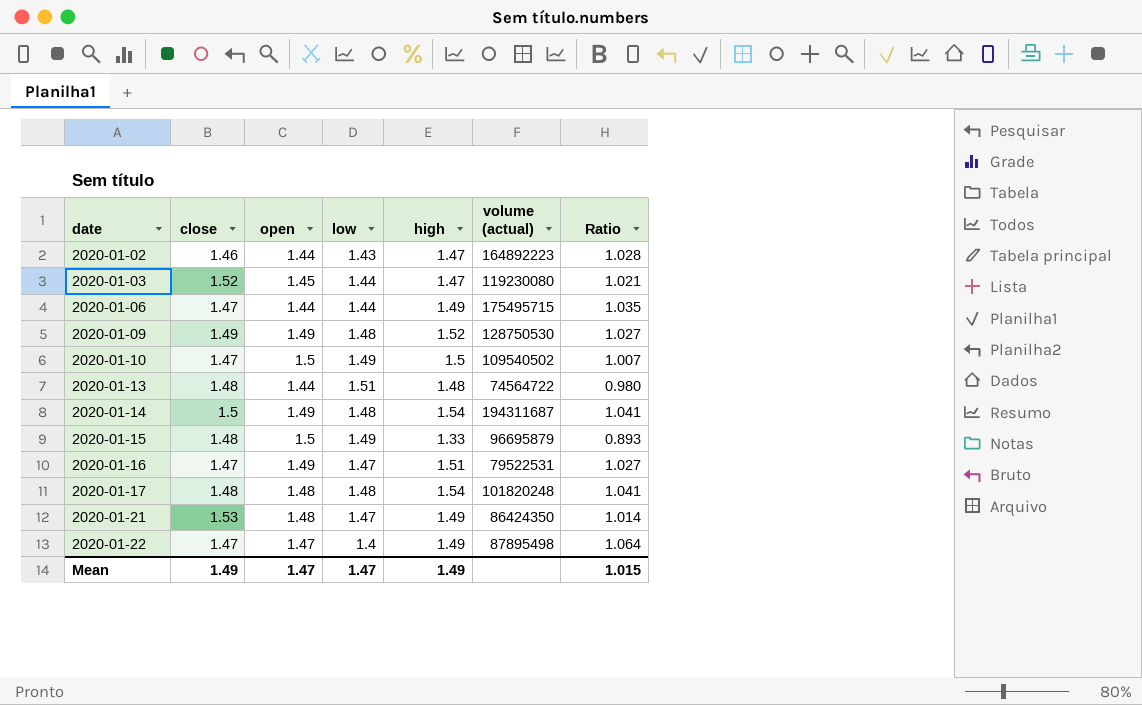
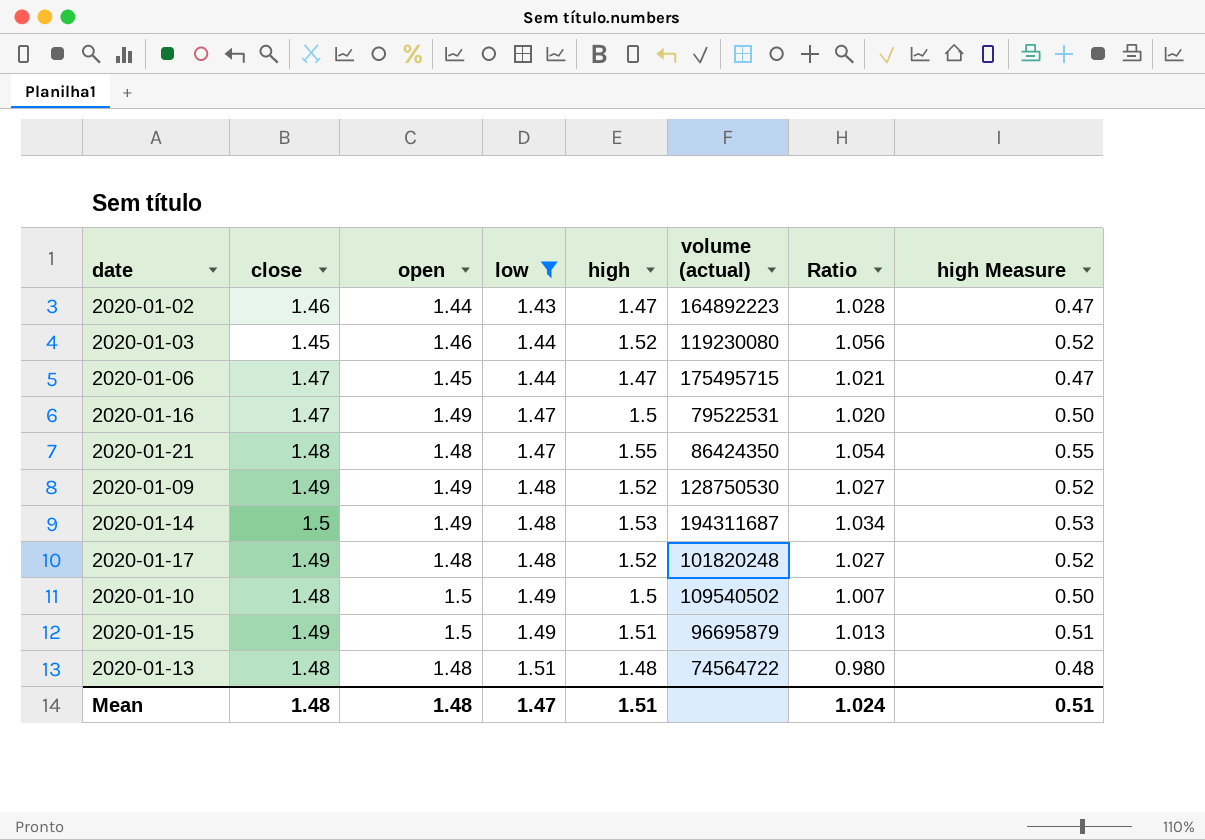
filter: none -> low != 1.4
row order: date ascending -> low ascending
column high Measure | formula: none -> [high] - 1
2020-01-03 | close: 1.52 -> 1.45
2020-01-03 | open: 1.45 -> 1.46
2020-01-03 | high: 1.47 -> 1.52
2020-01-03 | Ratio: 1.021 -> 1.056
2020-01-06 | open: 1.44 -> 1.45
2020-01-06 | high: 1.49 -> 1.47
2020-01-06 | Ratio: 1.035 -> 1.021
2020-01-16 | high: 1.51 -> 1.5
2020-01-16 | Ratio: 1.027 -> 1.020
2020-01-21 | close: 1.53 -> 1.48
2020-01-21 | high: 1.49 -> 1.55
2020-01-21 | Ratio: 1.014 -> 1.054
2020-01-14 | high: 1.54 -> 1.53
2020-01-14 | Ratio: 1.041 -> 1.034
2020-01-17 | close: 1.48 -> 1.49
2020-01-17 | high: 1.54 -> 1.52
2020-01-17 | Ratio: 1.041 -> 1.027
2020-01-10 | close: 1.47 -> 1.48
2020-01-15 | close: 1.48 -> 1.49
2020-01-15 | high: 1.33 -> 1.51
2020-01-15 | Ratio: 0.893 -> 1.013
2020-01-13 | open: 1.44 -> 1.48
Mean | close: 1.49 -> 1.48
Mean | open: 1.47 -> 1.48
Mean | high: 1.49 -> 1.51
Mean | Ratio: 1.015 -> 1.024

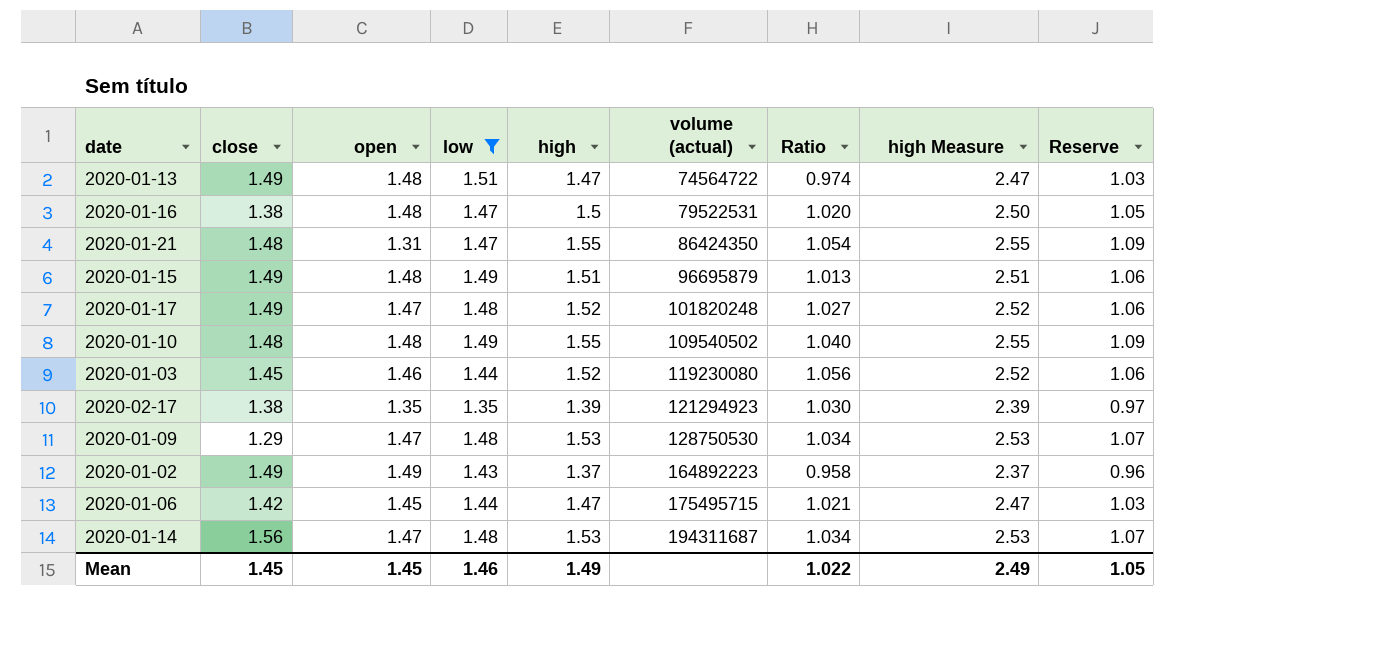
row order: low ascending -> volume (actual) ascending
column high Measure | formula: [high] - 1 -> [high] + 1
column Reserve | formula: none -> [high] * 0.7
2020-01-13 | close: 1.48 -> 1.49
2020-01-13 | high: 1.48 -> 1.47
2020-01-13 | Ratio: 0.980 -> 0.974
2020-01-16 | close: 1.47 -> 1.38
2020-01-16 | open: 1.49 -> 1.48
2020-01-21 | open: 1.48 -> 1.31
2020-01-15 | open: 1.5 -> 1.48
2020-01-17 | open: 1.48 -> 1.47
2020-01-10 | open: 1.5 -> 1.48
2020-01-10 | high: 1.5 -> 1.55
2020-01-10 | Ratio: 1.007 -> 1.040
row 2020-02-17: none -> 1.38 | 1.35 | 1.35 | 1.39 | 121294923 | 1.030 | 2.39 | 0.97
2020-01-09 | close: 1.49 -> 1.29
2020-01-09 | open: 1.49 -> 1.47
2020-01-09 | high: 1.52 -> 1.53
2020-01-09 | Ratio: 1.027 -> 1.034
2020-01-02 | close: 1.46 -> 1.49
2020-01-02 | open: 1.44 -> 1.49
2020-01-02 | high: 1.47 -> 1.37
2020-01-02 | Ratio: 1.028 -> 0.958
2020-01-06 | close: 1.47 -> 1.42
2020-01-14 | close: 1.5 -> 1.56
2020-01-14 | open: 1.49 -> 1.47
Mean | close: 1.48 -> 1.45
Mean | open: 1.48 -> 1.45
Mean | low: 1.47 -> 1.46
Mean | high: 1.51 -> 1.49
Mean | Ratio: 1.024 -> 1.022
Mean | high Measure: 0.51 -> 2.49

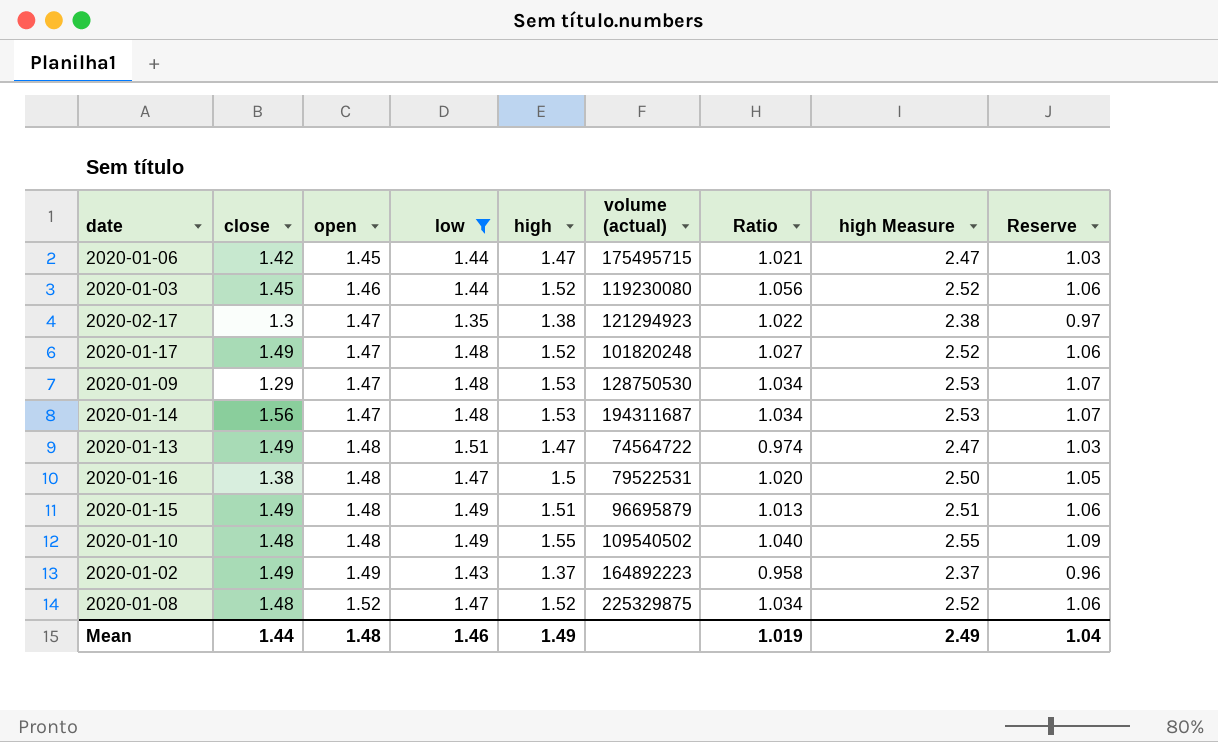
row order: volume (actual) ascending -> open ascending
row 2020-01-21: 1.48 | 1.31 | 1.47 | 1.55 | 86424350 | 1.054 | 2.55 | 1.09 -> none
2020-02-17 | close: 1.38 -> 1.3
2020-02-17 | open: 1.35 -> 1.47
2020-02-17 | high: 1.39 -> 1.38
2020-02-17 | Ratio: 1.030 -> 1.022
2020-02-17 | high Measure: 2.39 -> 2.38
row 2020-01-08: none -> 1.48 | 1.52 | 1.47 | 1.52 | 225329875 | 1.034 | 2.52 | 1.06
Mean | close: 1.45 -> 1.44
Mean | open: 1.45 -> 1.48
Mean | Ratio: 1.022 -> 1.019
Mean | Reserve: 1.05 -> 1.04

